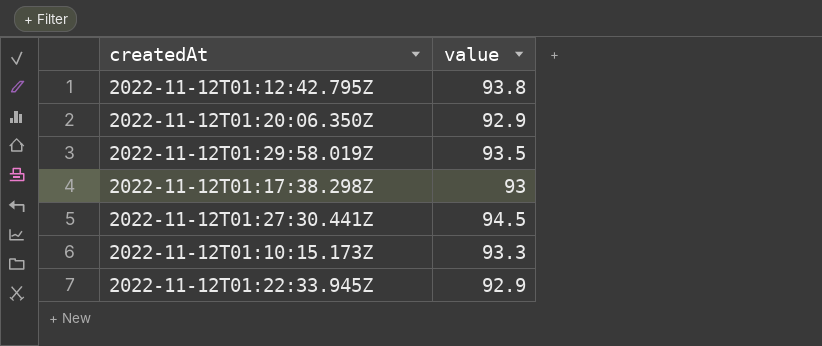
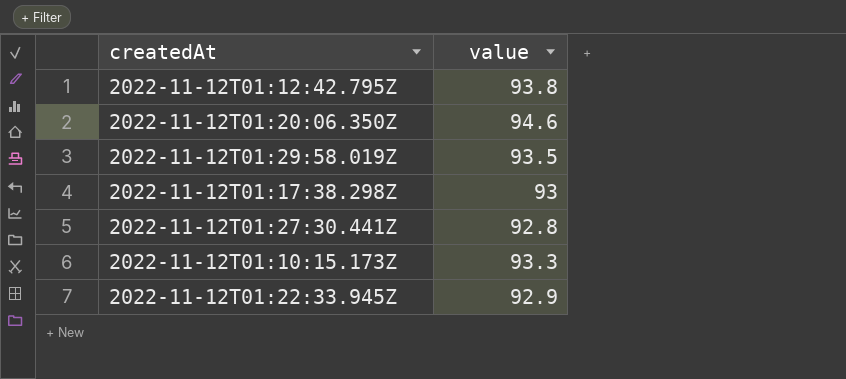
2022-11-12T01:20:06.350Z | value: 92.9 -> 94.6
2022-11-12T01:27:30.441Z | value: 94.5 -> 92.8

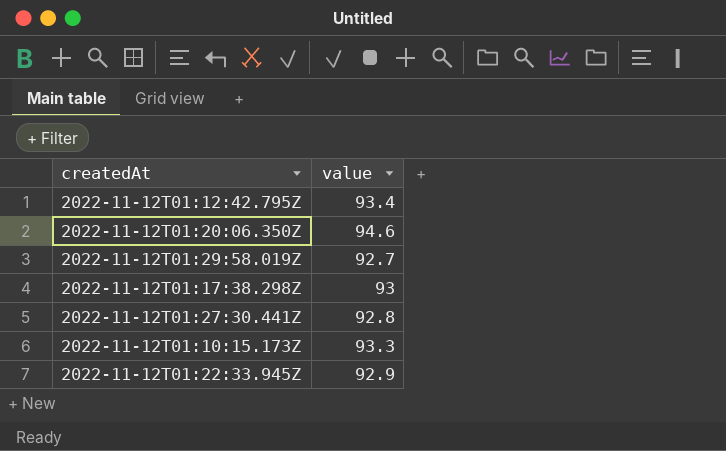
2022-11-12T01:12:42.795Z | value: 93.8 -> 93.4
2022-11-12T01:29:58.019Z | value: 93.5 -> 92.7

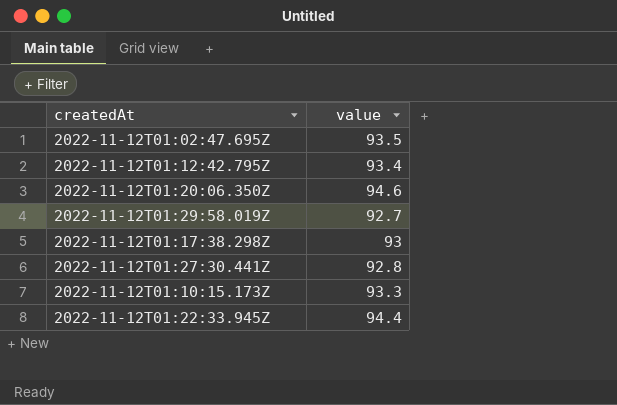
row 2022-11-12T01:02:47.695Z: none -> 93.5
2022-11-12T01:22:33.945Z | value: 92.9 -> 94.4

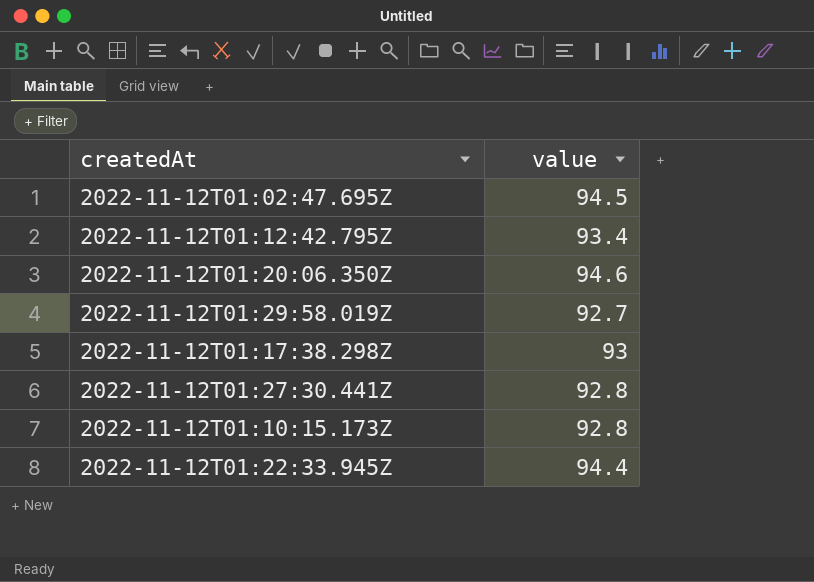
2022-11-12T01:02:47.695Z | value: 93.5 -> 94.5
2022-11-12T01:10:15.173Z | value: 93.3 -> 92.8

